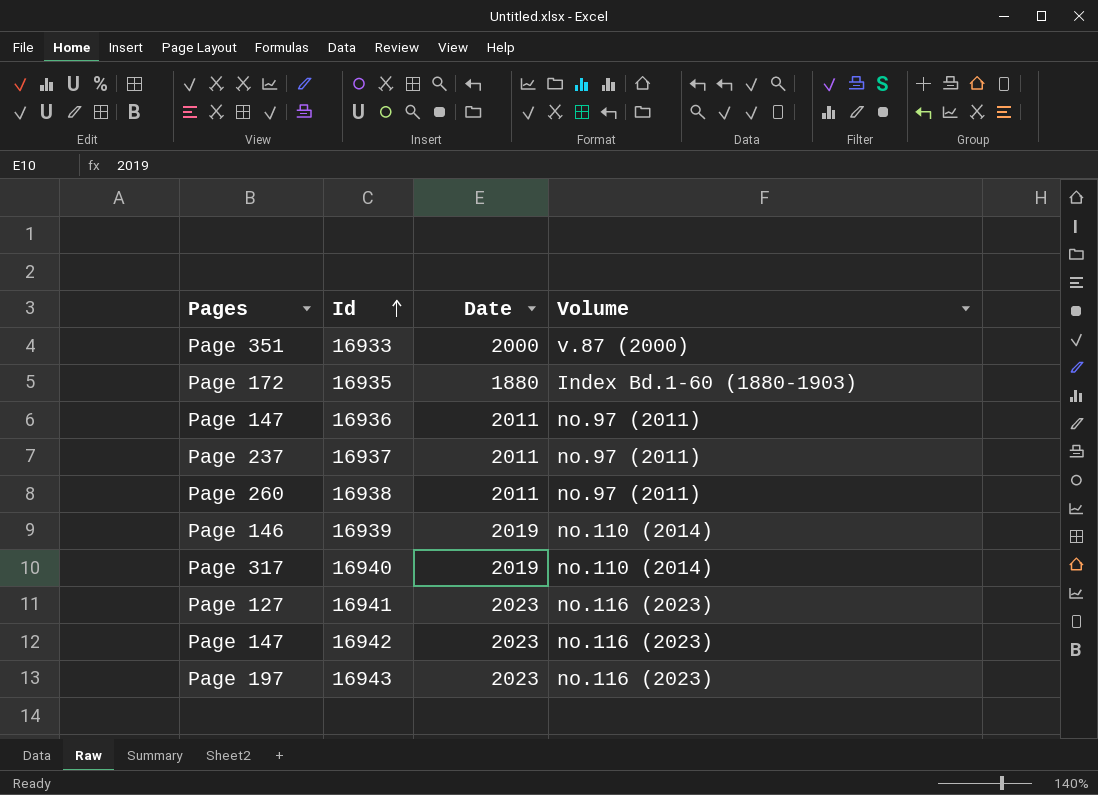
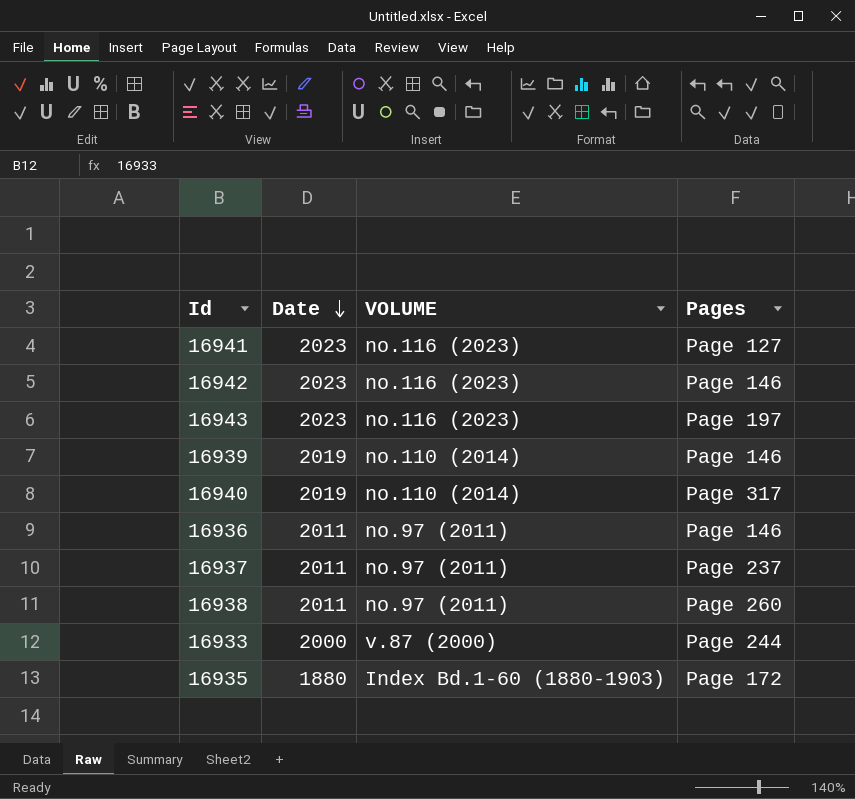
row order: Id ascending -> Date descending
column name: Volume -> VOLUME
column Pages | position: 1 -> 4
16942 | Pages: Page 147 -> Page 146
16936 | Pages: Page 147 -> Page 146
16933 | Pages: Page 351 -> Page 244

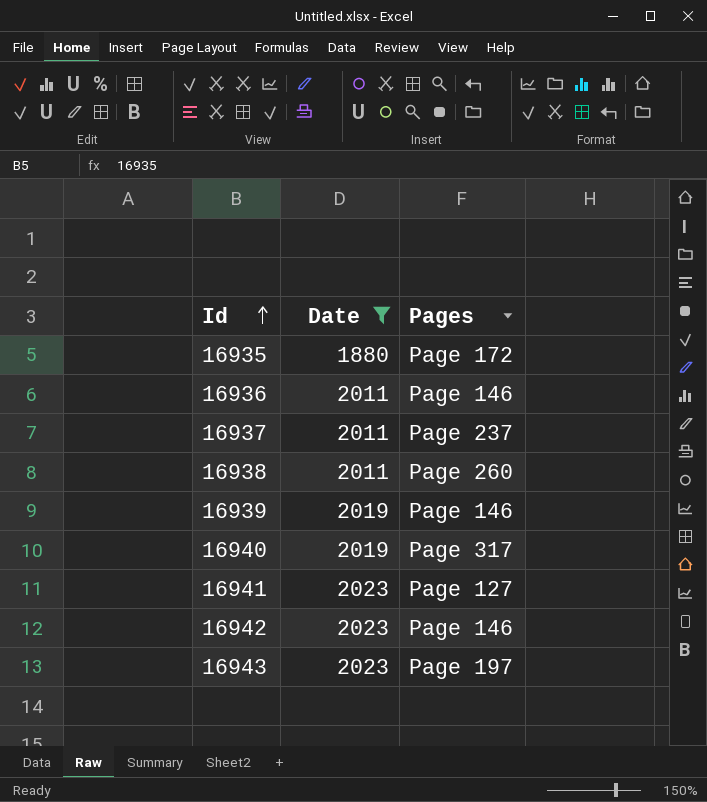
filter: none -> Date != 2000
row order: Date descending -> Id ascending
column VOLUME | position: 3 -> none

